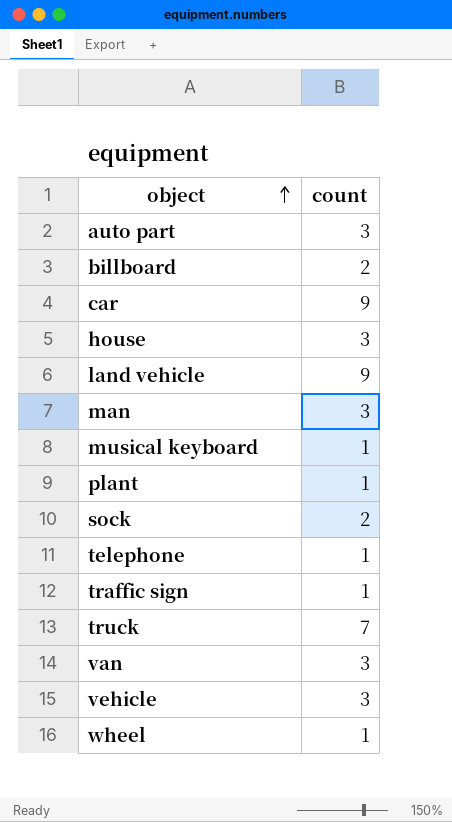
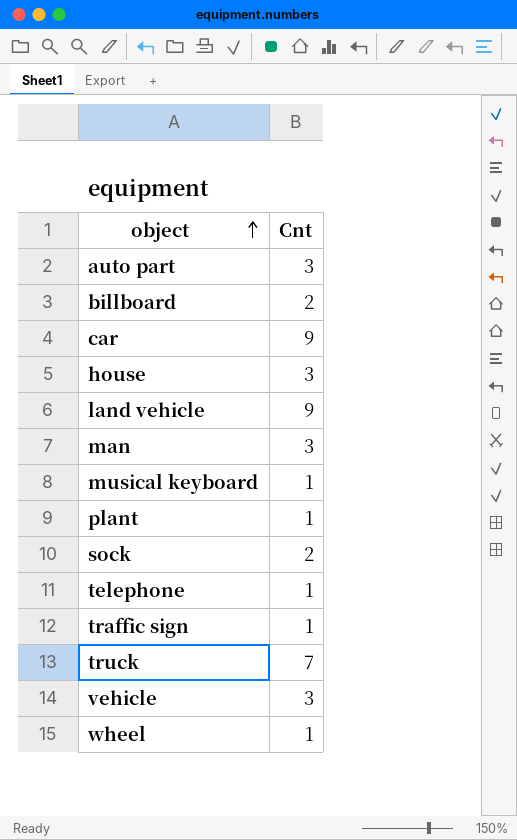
column name: count -> Cnt
row van: 3 -> none

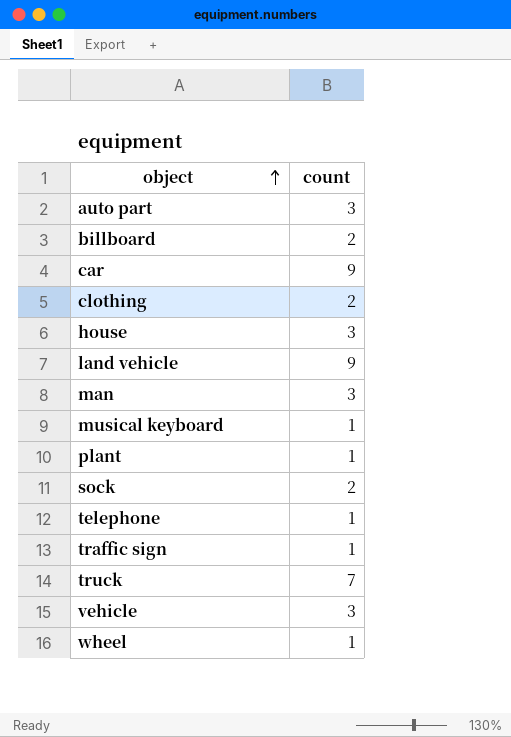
column name: Cnt -> count
row clothing: none -> 2

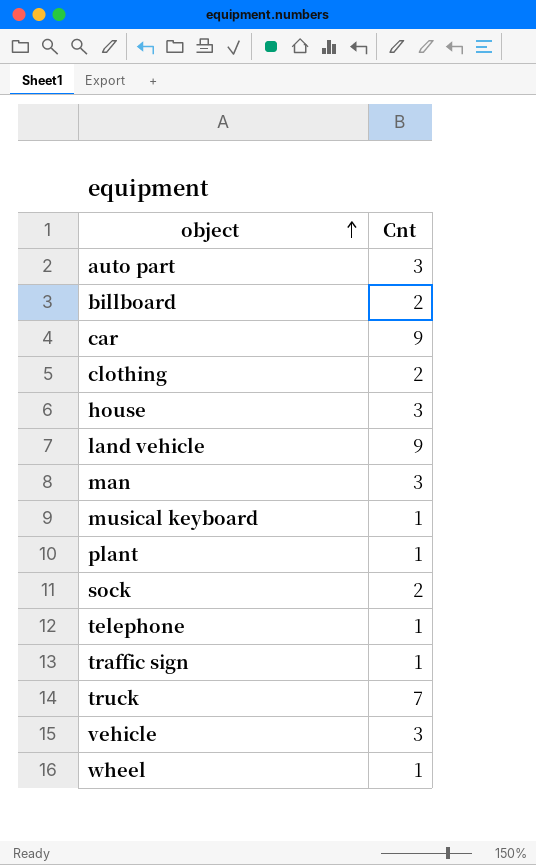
column name: count -> Cnt

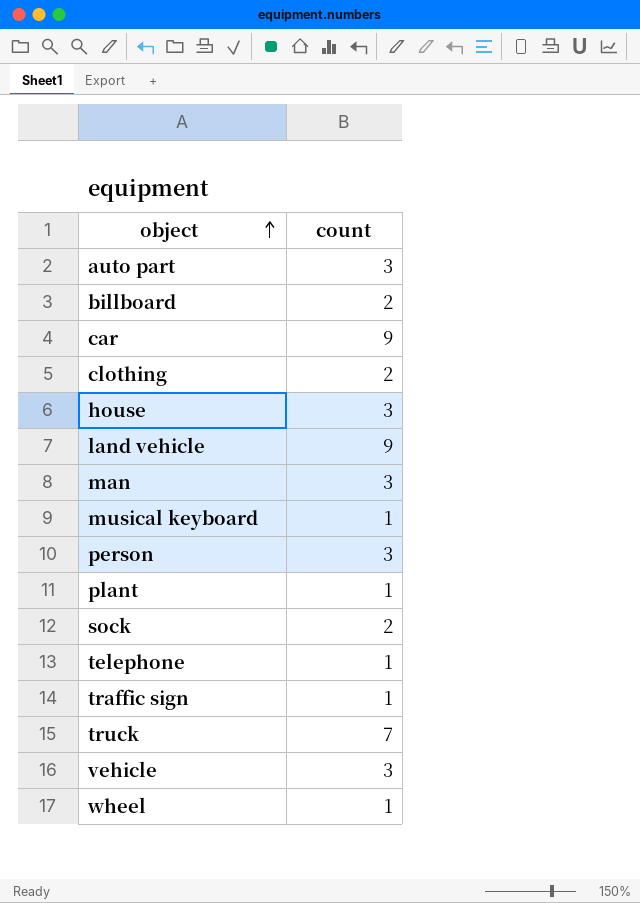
column name: Cnt -> count
row person: none -> 3

